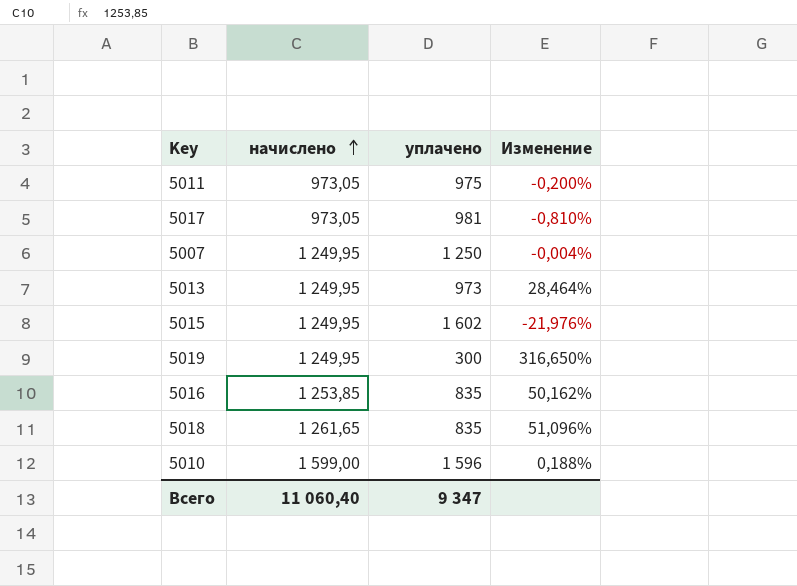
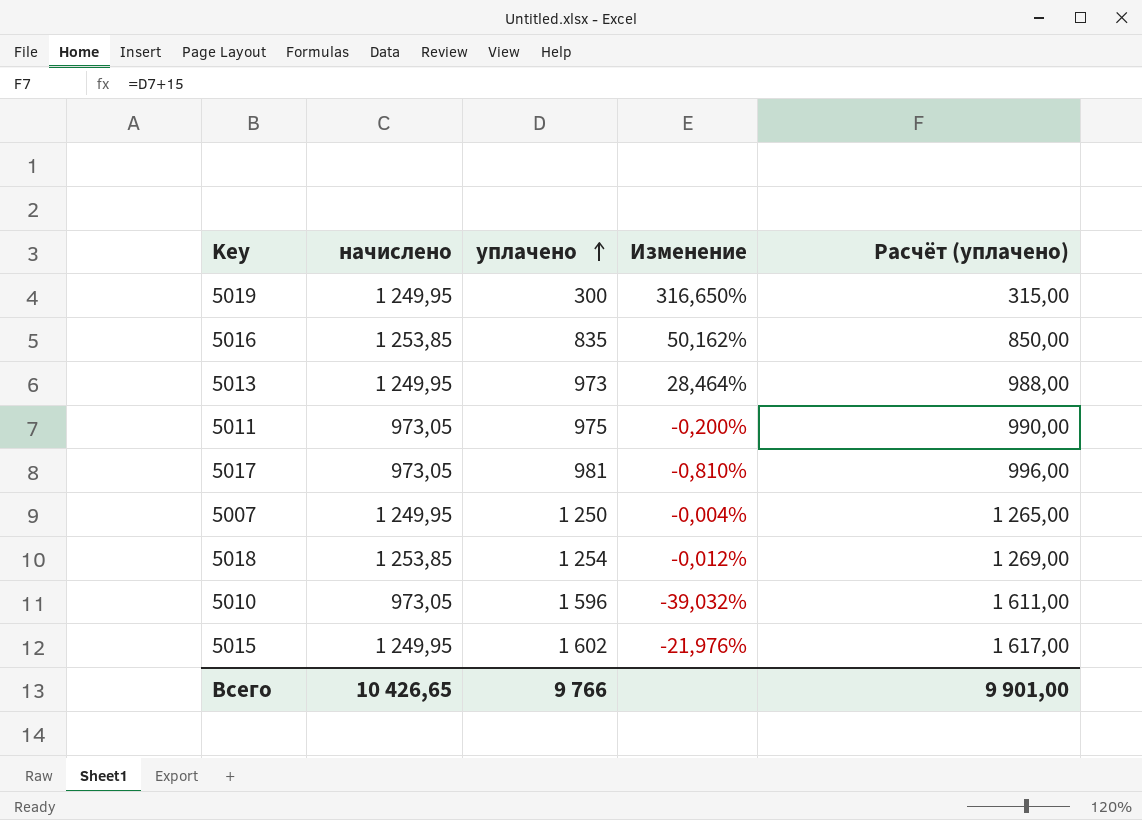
row order: начислено ascending -> уплачено ascending
column Расчёт (уплачено) | formula: none -> [уплачено] + 15
5018 | начислено: 1 261,65 -> 1 253,85
5018 | уплачено: 835 -> 1 254
5018 | Изменение: 51,096% -> -0,012%
5010 | начислено: 1 599,00 -> 973,05
5010 | Изменение: 0,188% -> -39,032%
Всего | начислено: 11 060,40 -> 10 426,65
Всего | уплачено: 9 347 -> 9 766

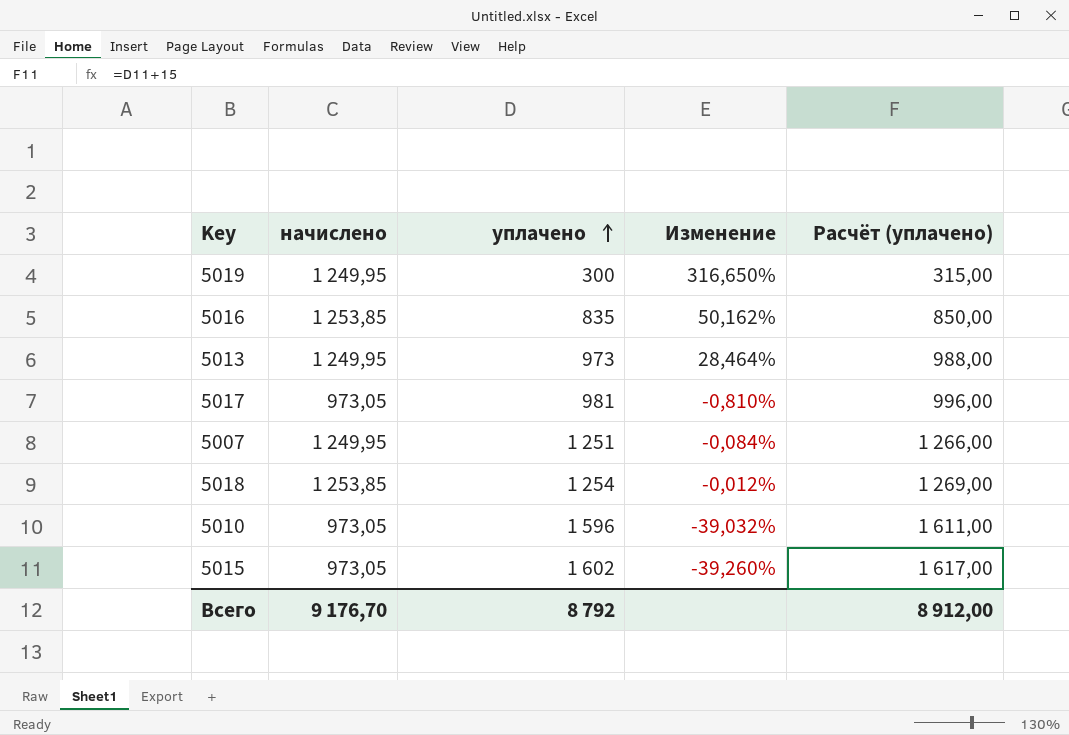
row 5011: 973,05 | 975 | -0,200% | 990,00 -> none
5007 | уплачено: 1 250 -> 1 251
5007 | Изменение: -0,004% -> -0,084%
5007 | Расчёт (уплачено): 1 265,00 -> 1 266,00
5015 | начислено: 1 249,95 -> 973,05
5015 | Изменение: -21,976% -> -39,260%
Всего | начислено: 10 426,65 -> 9 176,70
Всего | уплачено: 9 766 -> 8 792
Всего | Расчёт (уплачено): 9 901,00 -> 8 912,00

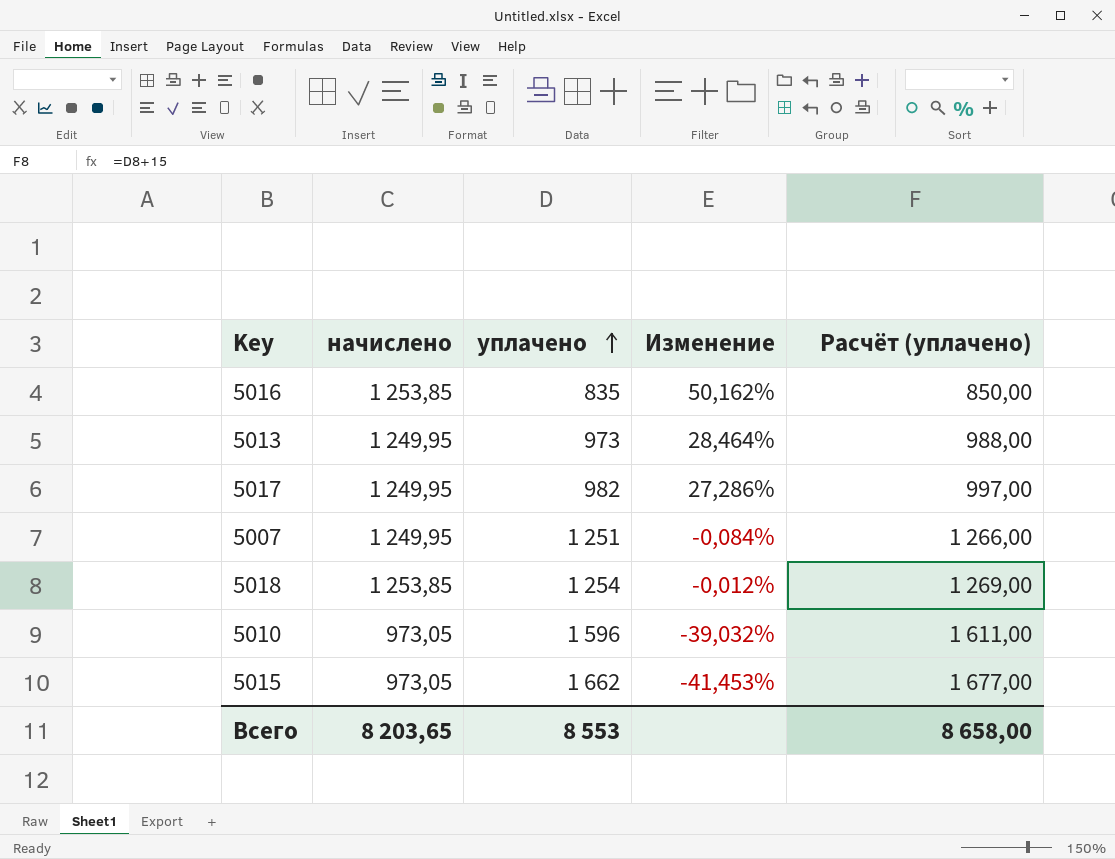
row 5019: 1 249,95 | 300 | 316,650% | 315,00 -> none
5017 | начислено: 973,05 -> 1 249,95
5017 | уплачено: 981 -> 982
5017 | Изменение: -0,810% -> 27,286%
5017 | Расчёт (уплачено): 996,00 -> 997,00
5015 | уплачено: 1 602 -> 1 662
5015 | Изменение: -39,260% -> -41,453%
5015 | Расчёт (уплачено): 1 617,00 -> 1 677,00
Всего | начислено: 9 176,70 -> 8 203,65
Всего | уплачено: 8 792 -> 8 553
Всего | Расчёт (уплачено): 8 912,00 -> 8 658,00

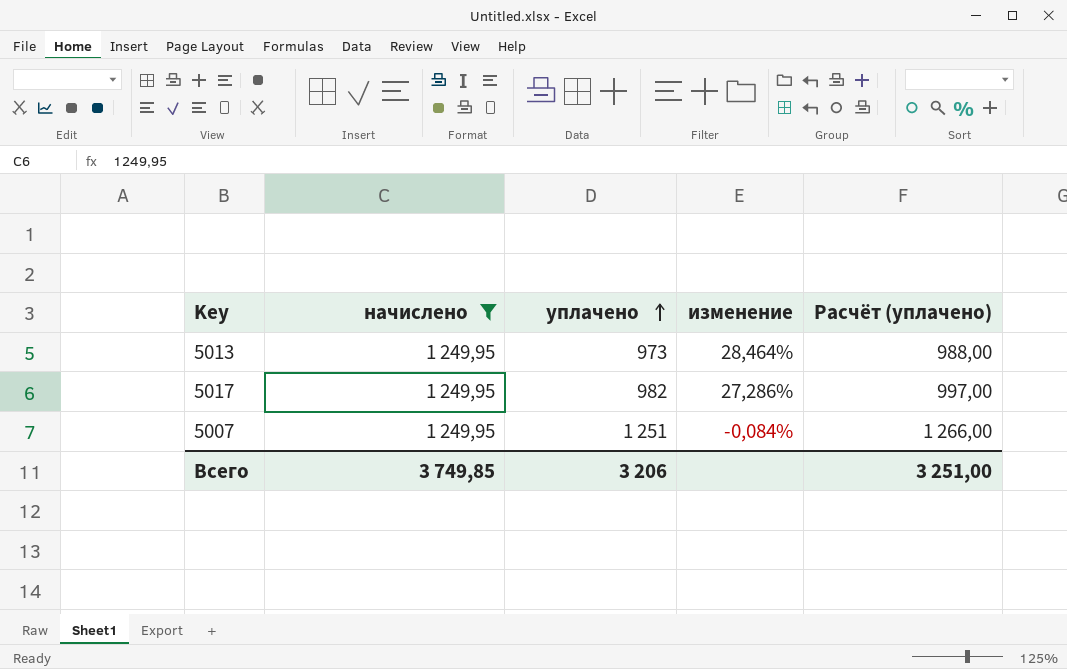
filter: none -> начислено = 1 249,95
column name: Изменение -> изменение
Всего | начислено: 8 203,65 -> 3 749,85
Всего | уплачено: 8 553 -> 3 206
Всего | Расчёт (уплачено): 8 658,00 -> 3 251,00

